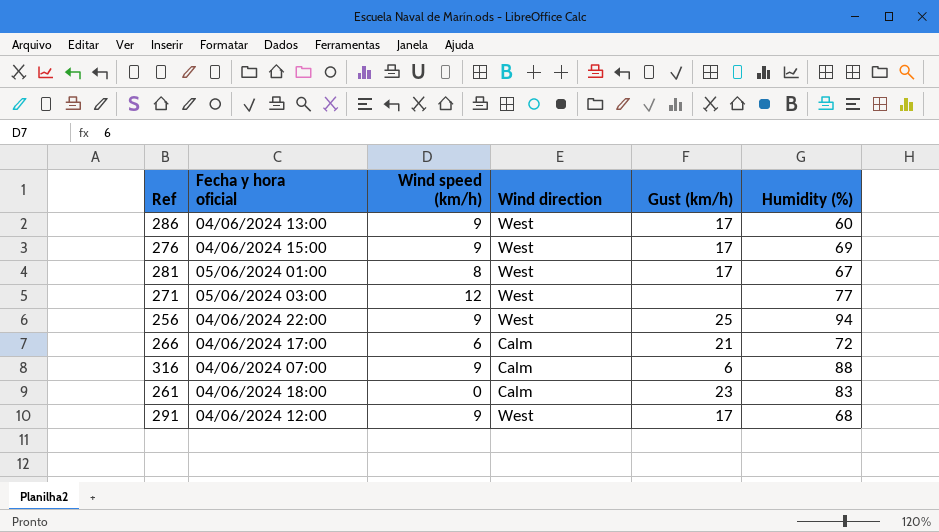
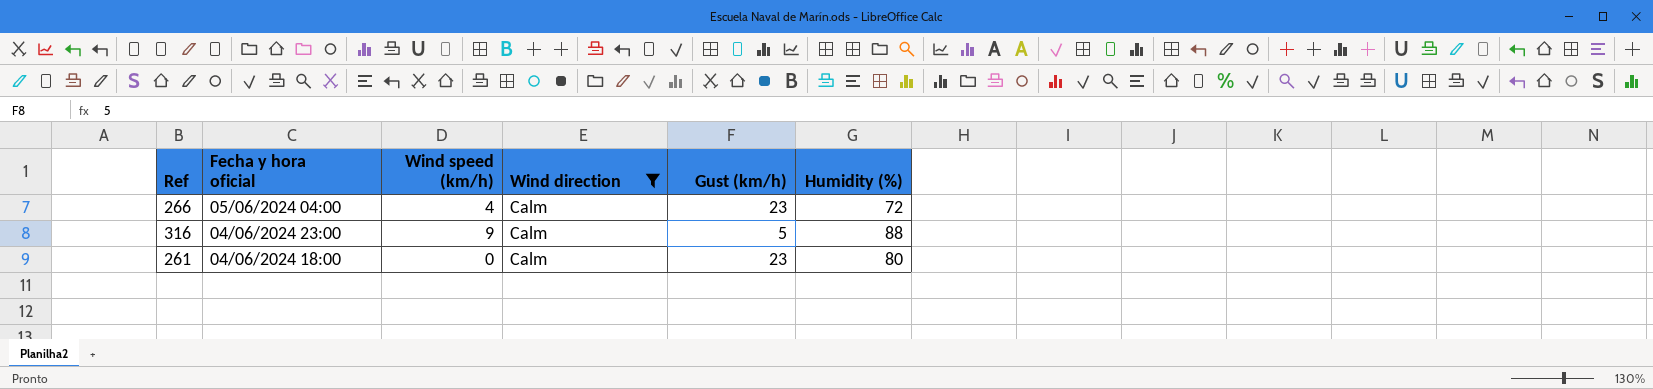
filter: none -> Wind direction = Calm
266 | Fecha y hora oficial: 04/06/2024 17:00 -> 05/06/2024 04:00
266 | Wind speed (km/h): 6 -> 4
266 | Gust (km/h): 21 -> 23
316 | Fecha y hora oficial: 04/06/2024 07:00 -> 04/06/2024 23:00
316 | Gust (km/h): 6 -> 5
261 | Humidity (%): 83 -> 80

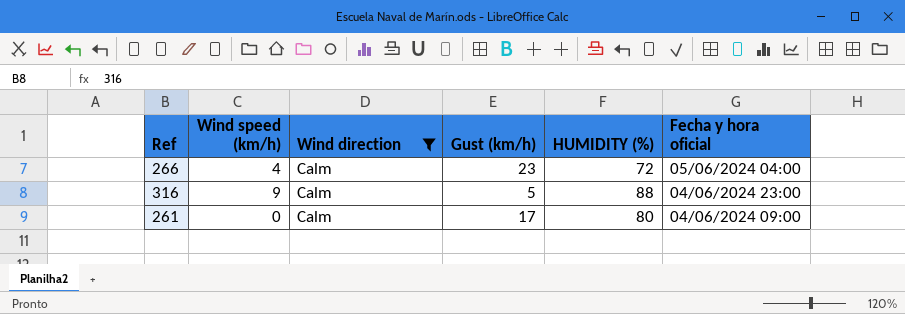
column name: Humidity (%) -> HUMIDITY (%)
column Fecha y hora oficial | position: 2 -> 6
261 | Gust (km/h): 23 -> 17
261 | Fecha y hora oficial: 04/06/2024 18:00 -> 04/06/2024 09:00

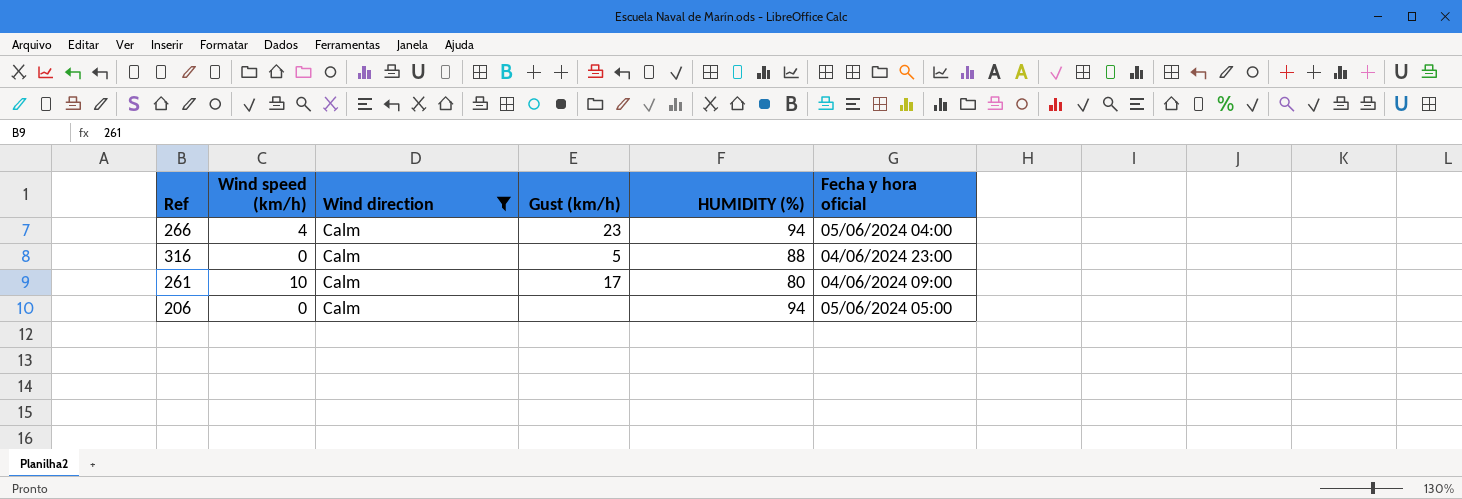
266 | HUMIDITY (%): 72 -> 94
316 | Wind speed (km/h): 9 -> 0
261 | Wind speed (km/h): 0 -> 10
row 206: none -> 0 | Calm | none | 94 | 05/06/2024 05:00

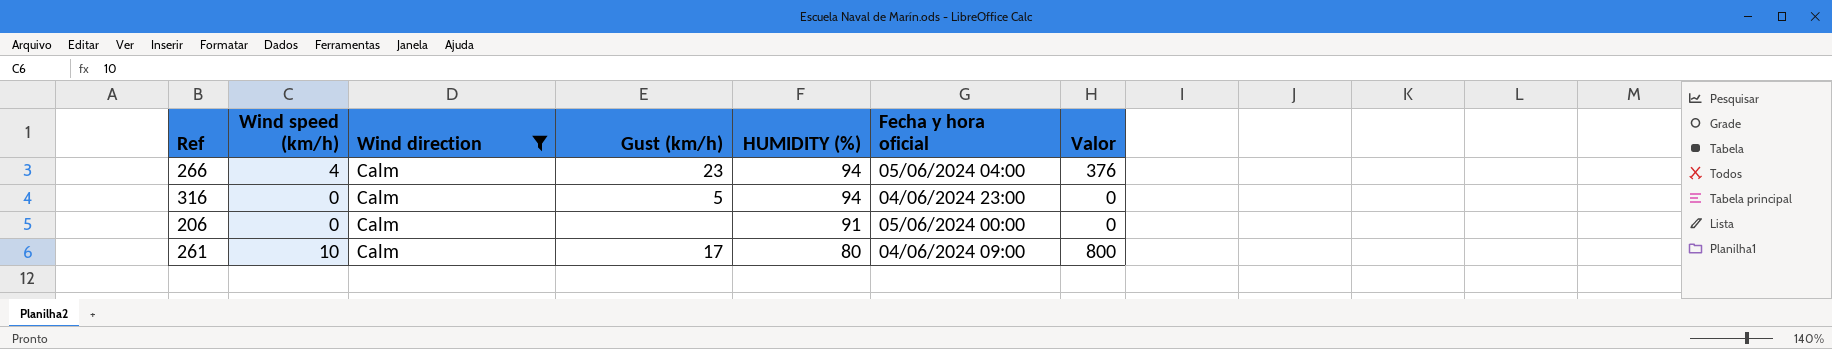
row order: none -> HUMIDITY (%) descending
column Valor | formula: none -> [Wind speed (km/h)] * [HUMIDITY (%)]
316 | HUMIDITY (%): 88 -> 94
206 | HUMIDITY (%): 94 -> 91
206 | Fecha y hora oficial: 05/06/2024 05:00 -> 05/06/2024 00:00

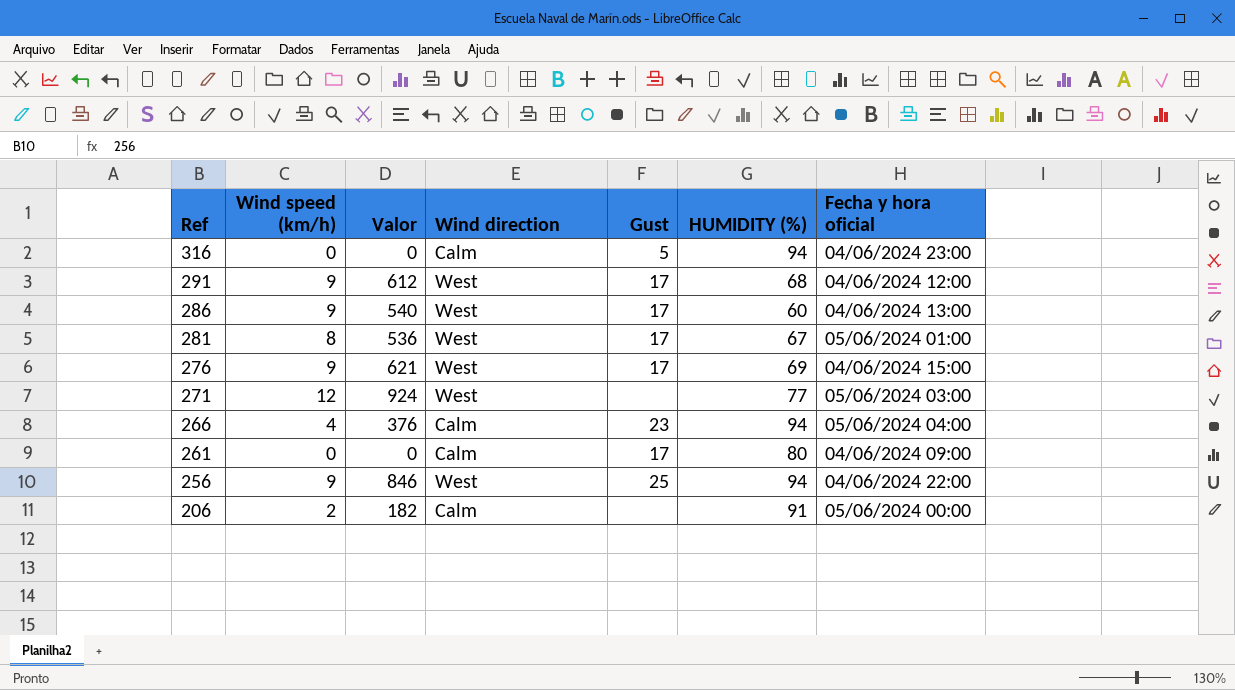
filter: Wind direction = Calm -> none
row order: HUMIDITY (%) descending -> Ref descending
column Valor | position: 7 -> 3
column name: Gust (km/h) -> Gust
261 | Wind speed (km/h): 10 -> 0
261 | Valor: 800 -> 0
206 | Wind speed (km/h): 0 -> 2
206 | Valor: 0 -> 182

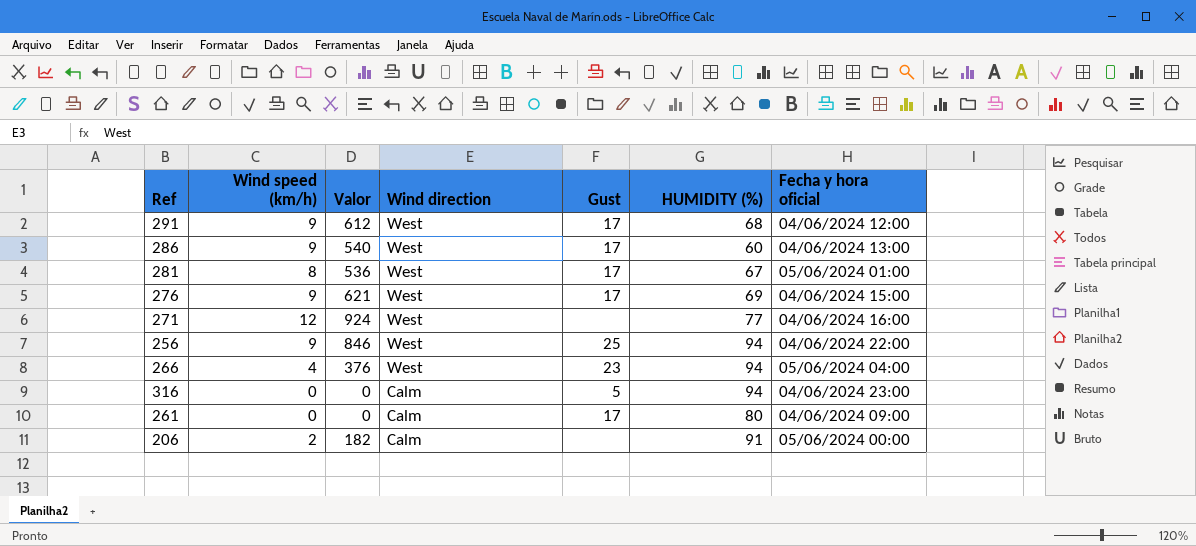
row order: Ref descending -> Wind direction descending
271 | Fecha y hora oficial: 05/06/2024 03:00 -> 04/06/2024 16:00
266 | Wind direction: Calm -> West

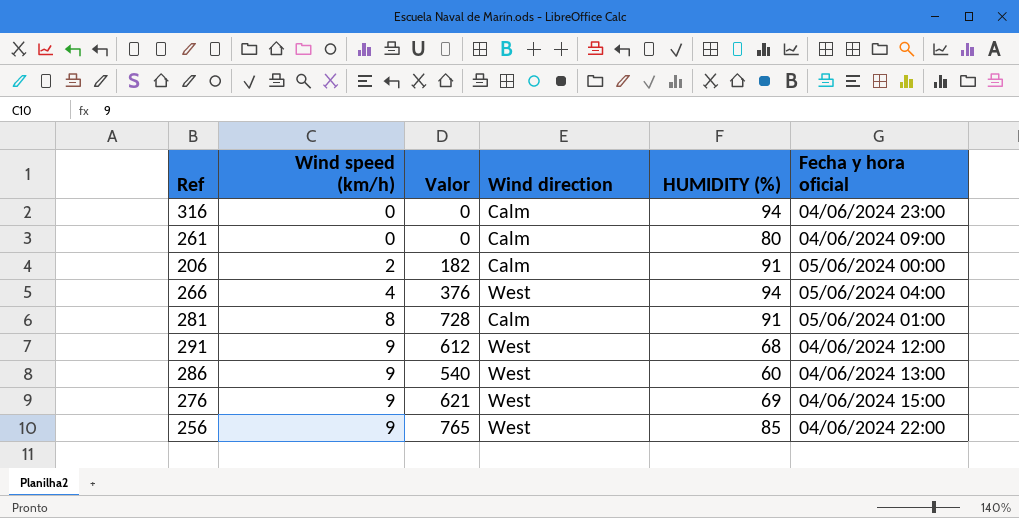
row order: Wind direction descending -> Wind speed (km/h) ascending
column Gust | position: 5 -> none
row 271: 12 | 924 | West | none | 77 | 04/06/2024 16:00 -> none
281 | Valor: 536 -> 728
281 | Wind direction: West -> Calm
281 | HUMIDITY (%): 67 -> 91
256 | Valor: 846 -> 765
256 | HUMIDITY (%): 94 -> 85

